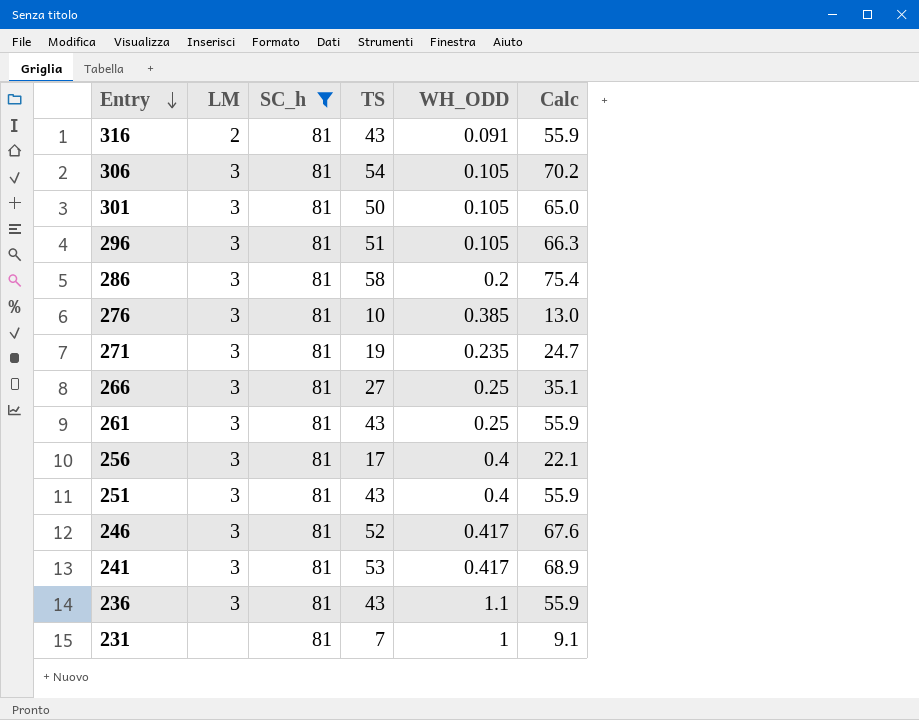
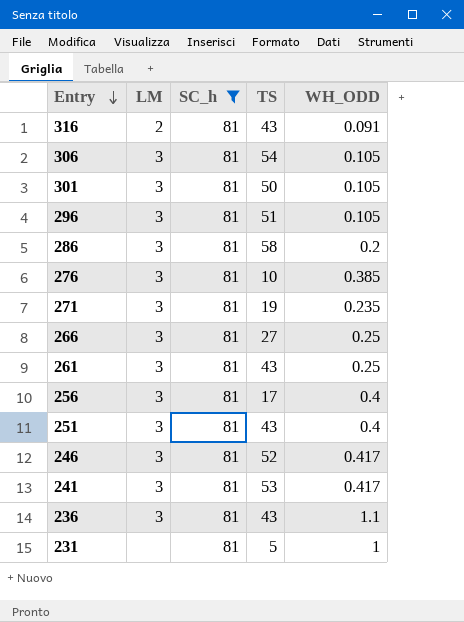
column Calc | formula: [TS] * 1.3 -> none
231 | TS: 7 -> 5

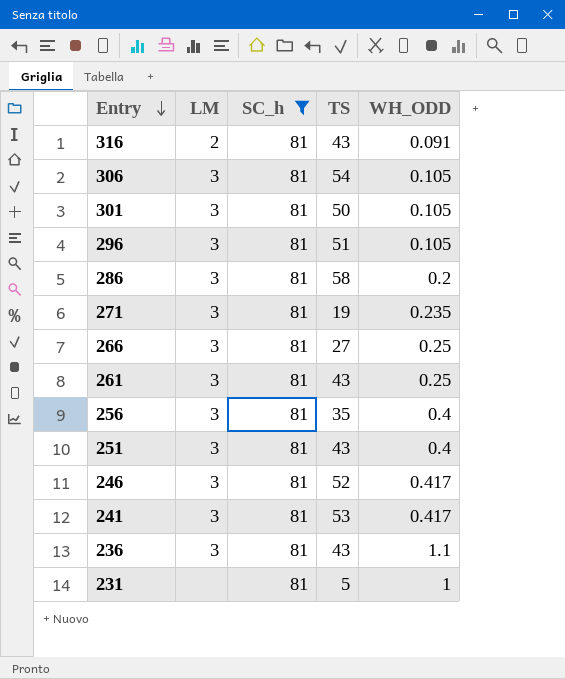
row 276: 3 | 81 | 10 | 0.385 -> none
256 | TS: 17 -> 35

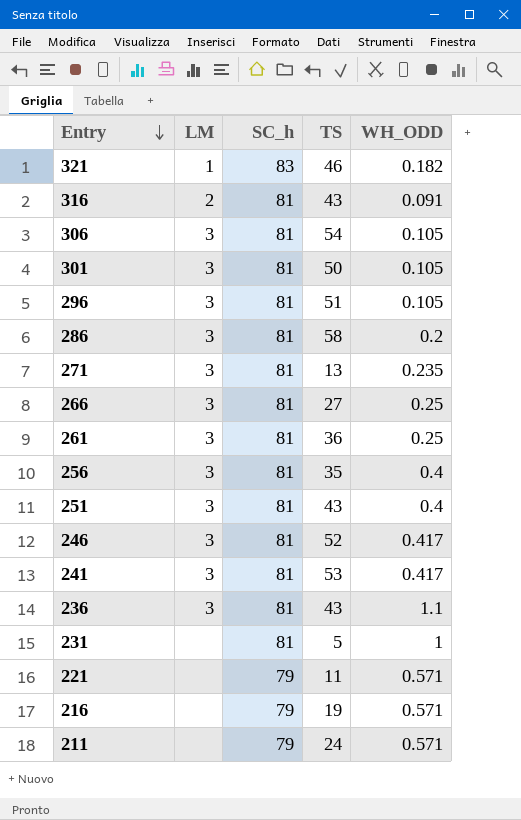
filter: SC_h = 81 -> none
271 | TS: 19 -> 13
261 | TS: 43 -> 36

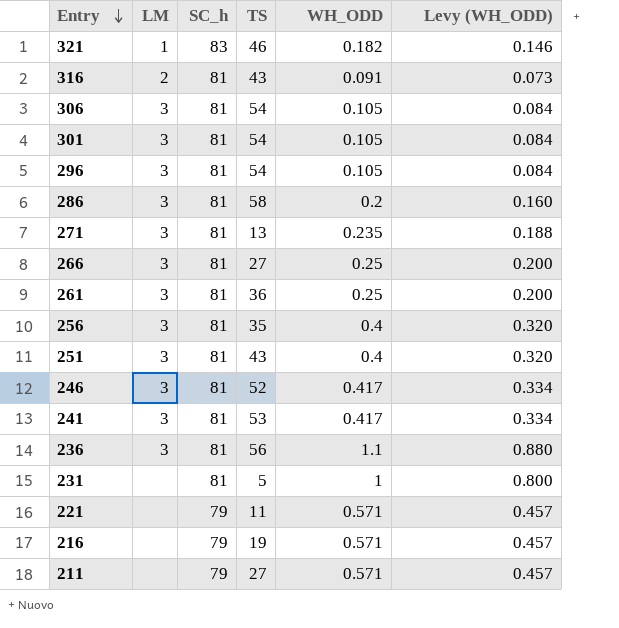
column Levy (WH_ODD) | formula: none -> [WH_ODD] * 0.8
301 | TS: 50 -> 54
296 | TS: 51 -> 54
236 | TS: 43 -> 56
211 | TS: 24 -> 27

